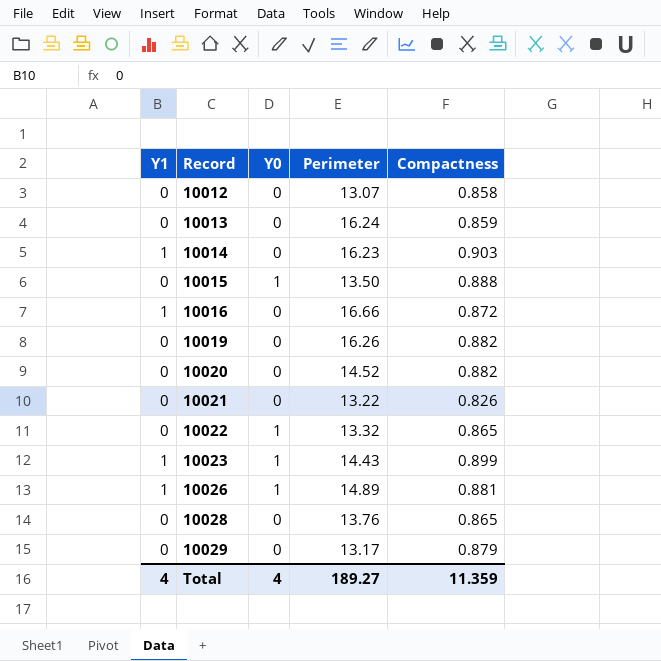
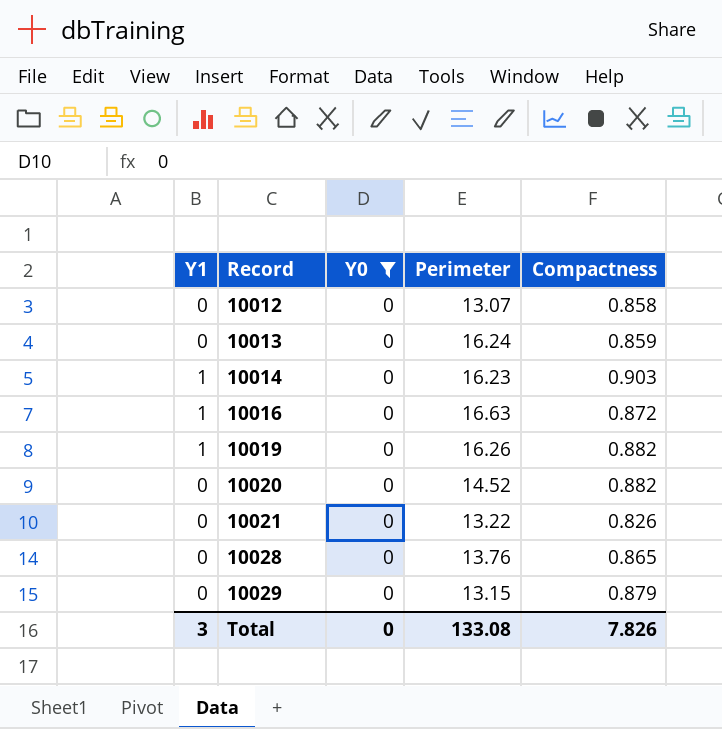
filter: none -> Y0 = 0
10016 | Perimeter: 16.66 -> 16.63
10019 | Y1: 0 -> 1
10029 | Perimeter: 13.17 -> 13.15
Total | Y1: 4 -> 3
Total | Y0: 4 -> 0
Total | Perimeter: 189.27 -> 133.08
Total | Compactness: 11.359 -> 7.826

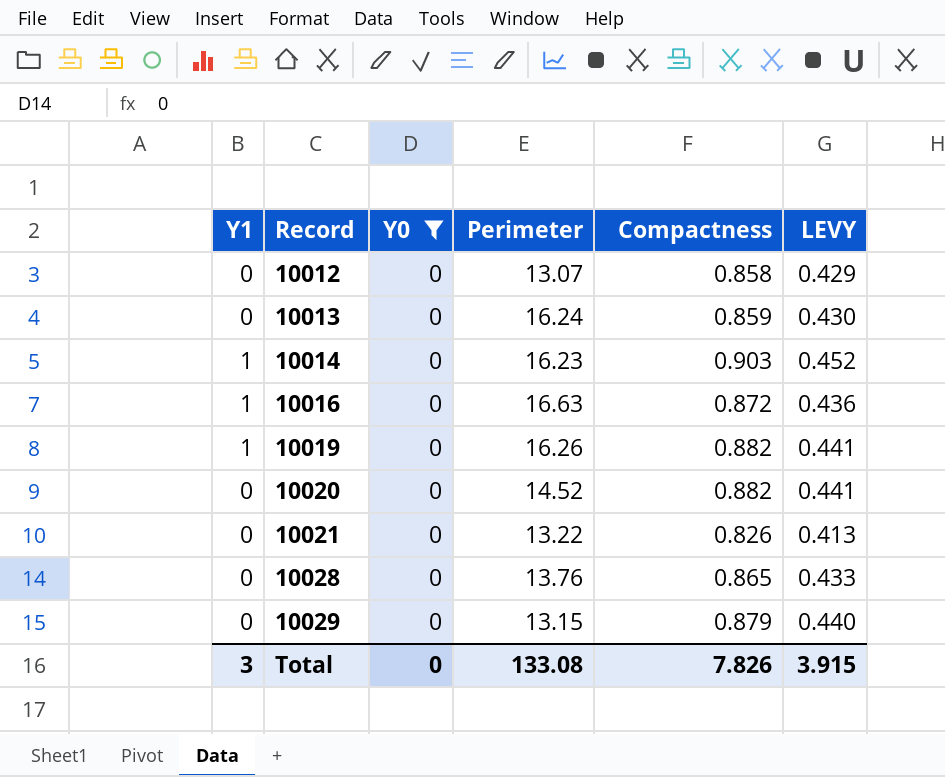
column LEVY | formula: none -> [Compactness] * 0.5

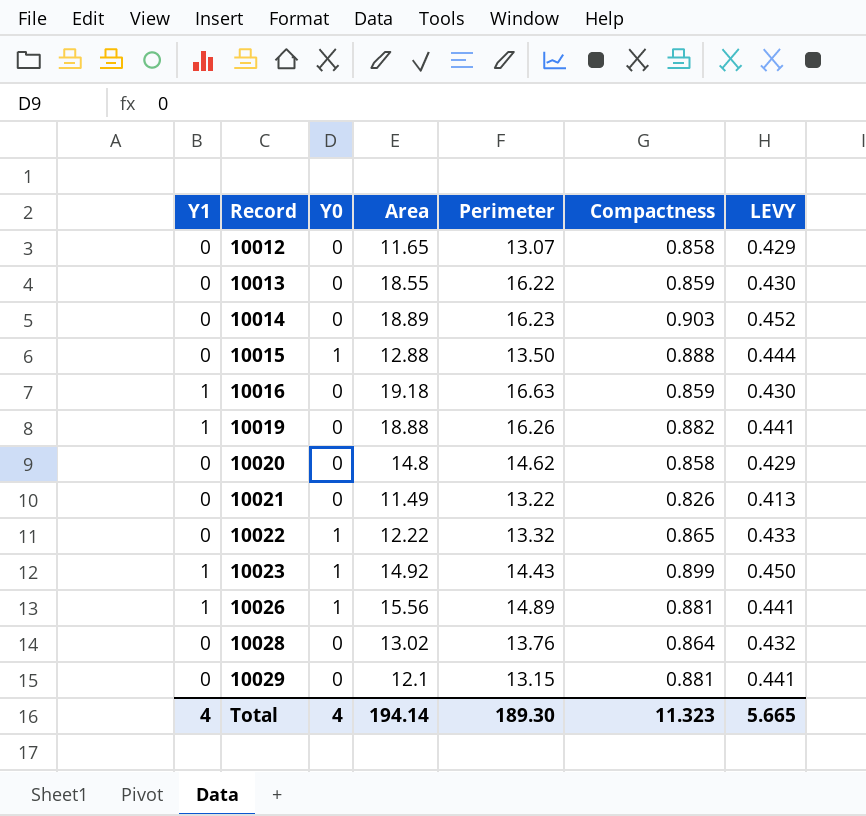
filter: Y0 = 0 -> none
column Area | position: none -> 4
10013 | Perimeter: 16.24 -> 16.22
10014 | Y1: 1 -> 0
10016 | Compactness: 0.872 -> 0.859
10016 | LEVY: 0.436 -> 0.430
10020 | Perimeter: 14.52 -> 14.62
10020 | Compactness: 0.882 -> 0.858
10020 | LEVY: 0.441 -> 0.429
10028 | Compactness: 0.865 -> 0.864
10028 | LEVY: 0.433 -> 0.432
10029 | Compactness: 0.879 -> 0.881
10029 | LEVY: 0.440 -> 0.441
Total | Y1: 3 -> 4
Total | Y0: 0 -> 4
Total | Perimeter: 133.08 -> 189.30
Total | Compactness: 7.826 -> 11.323
Total | LEVY: 3.915 -> 5.665

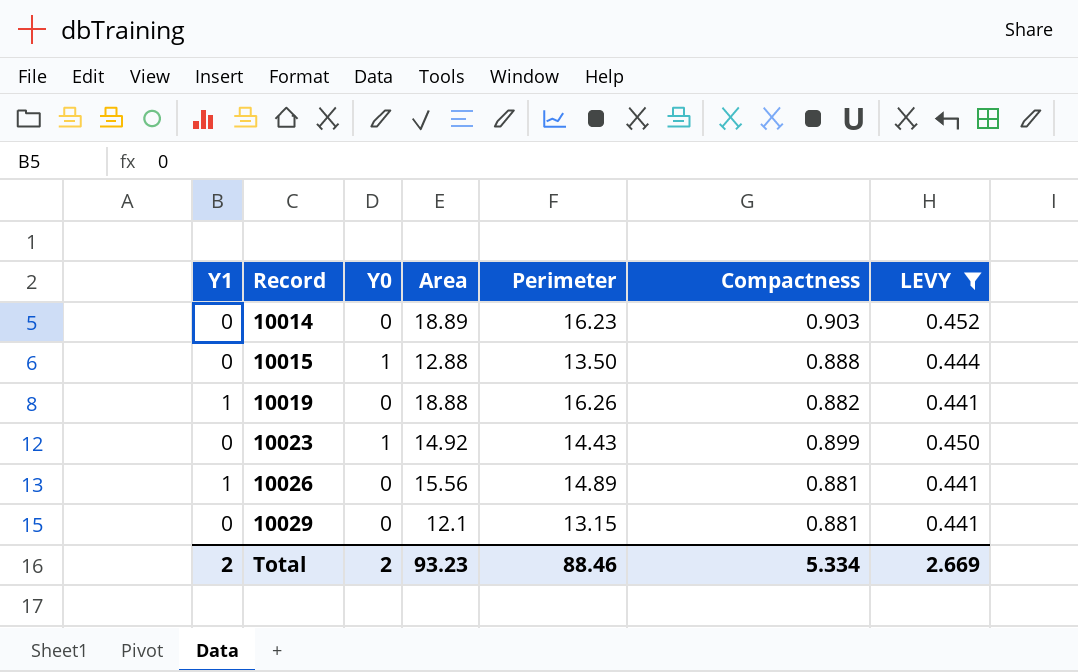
filter: none -> LEVY >= 0.441
10023 | Y1: 1 -> 0
10026 | Y0: 1 -> 0
Total | Y1: 4 -> 2
Total | Y0: 4 -> 2
Total | Area: 194.14 -> 93.23
Total | Perimeter: 189.30 -> 88.46
Total | Compactness: 11.323 -> 5.334
Total | LEVY: 5.665 -> 2.669

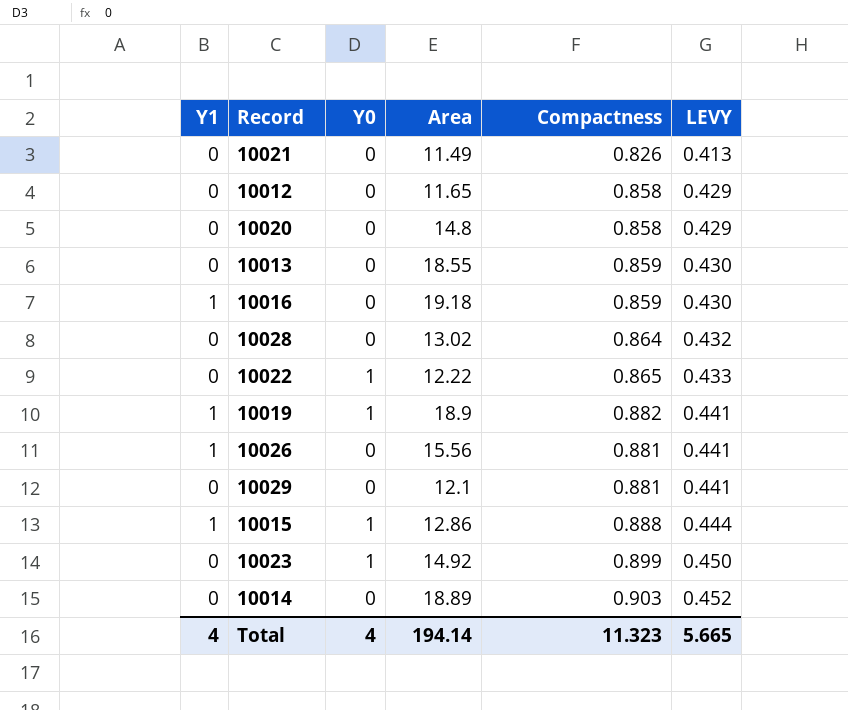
filter: LEVY >= 0.441 -> none
row order: Record ascending -> LEVY ascending
column Perimeter | position: 5 -> none
10019 | Y0: 0 -> 1
10019 | Area: 18.88 -> 18.9
10015 | Y1: 0 -> 1
10015 | Area: 12.88 -> 12.86
Total | Y1: 2 -> 4
Total | Y0: 2 -> 4
Total | Area: 93.23 -> 194.14
Total | Compactness: 5.334 -> 11.323
Total | LEVY: 2.669 -> 5.665

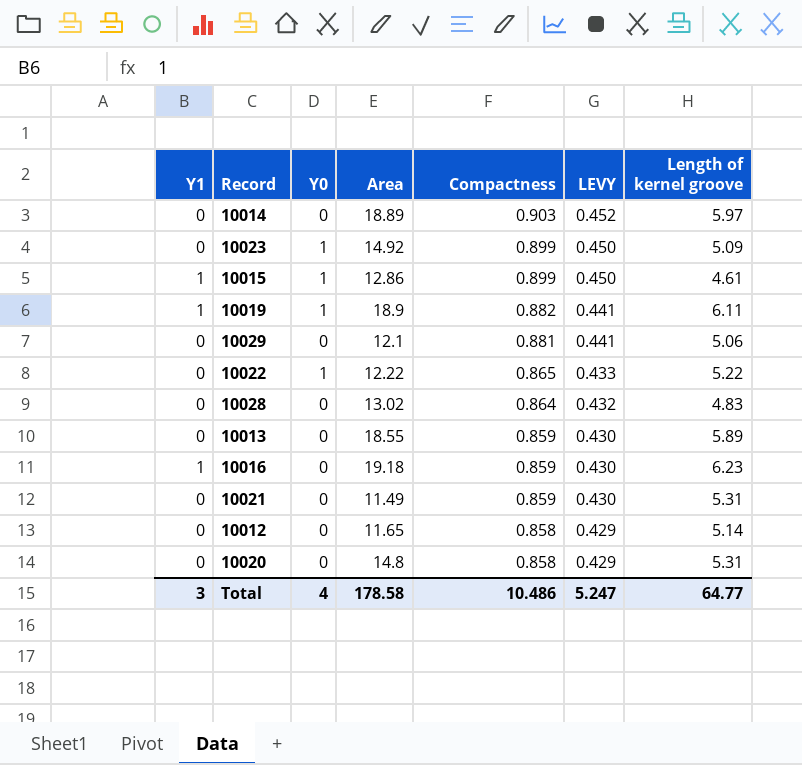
row order: LEVY ascending -> Compactness descending
column Length of kernel groove | position: none -> 7
row 10026: 1 | 0 | 15.56 | 0.881 | 0.441 -> none
10015 | Compactness: 0.888 -> 0.899
10015 | LEVY: 0.444 -> 0.450
10021 | Compactness: 0.826 -> 0.859
10021 | LEVY: 0.413 -> 0.430
Total | Y1: 4 -> 3
Total | Area: 194.14 -> 178.58
Total | Compactness: 11.323 -> 10.486
Total | LEVY: 5.665 -> 5.247

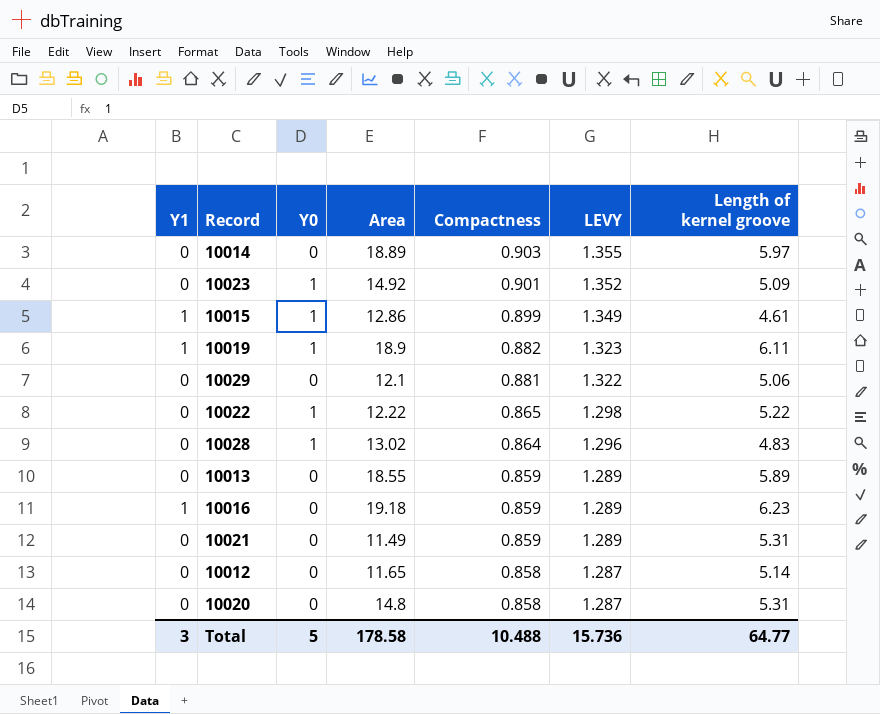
column LEVY | formula: [Compactness] * 0.5 -> [Compactness] * 1.5
10023 | Compactness: 0.899 -> 0.901
10028 | Y0: 0 -> 1
Total | Y0: 4 -> 5
Total | Compactness: 10.486 -> 10.488
Total | LEVY: 5.247 -> 15.736

